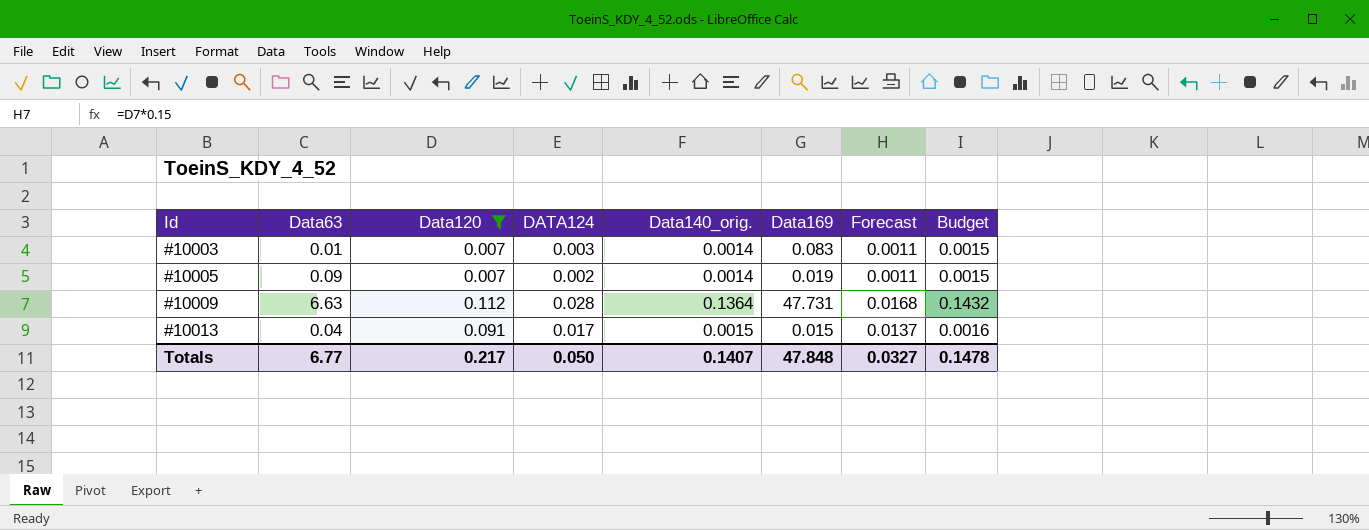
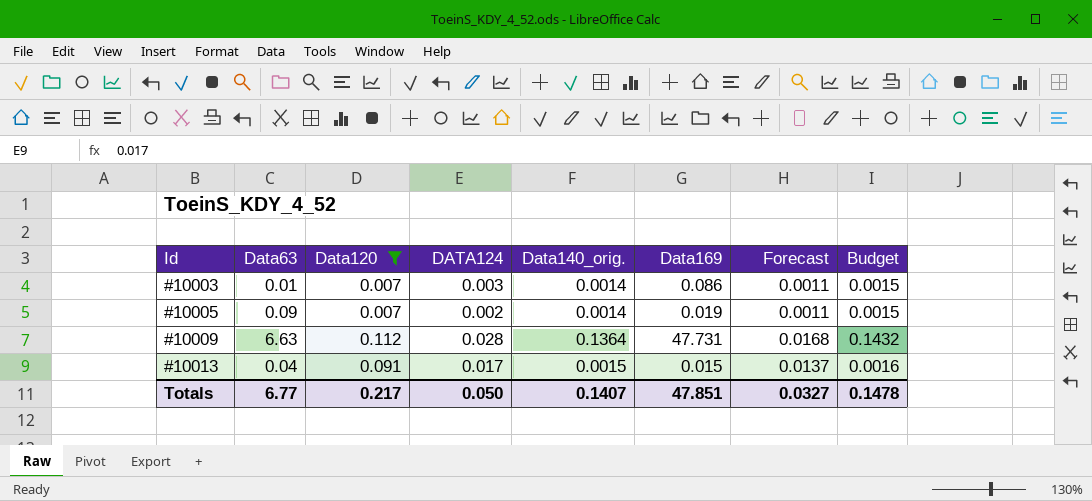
#10003 | Data169: 0.083 -> 0.086
Totals | Data169: 47.848 -> 47.851

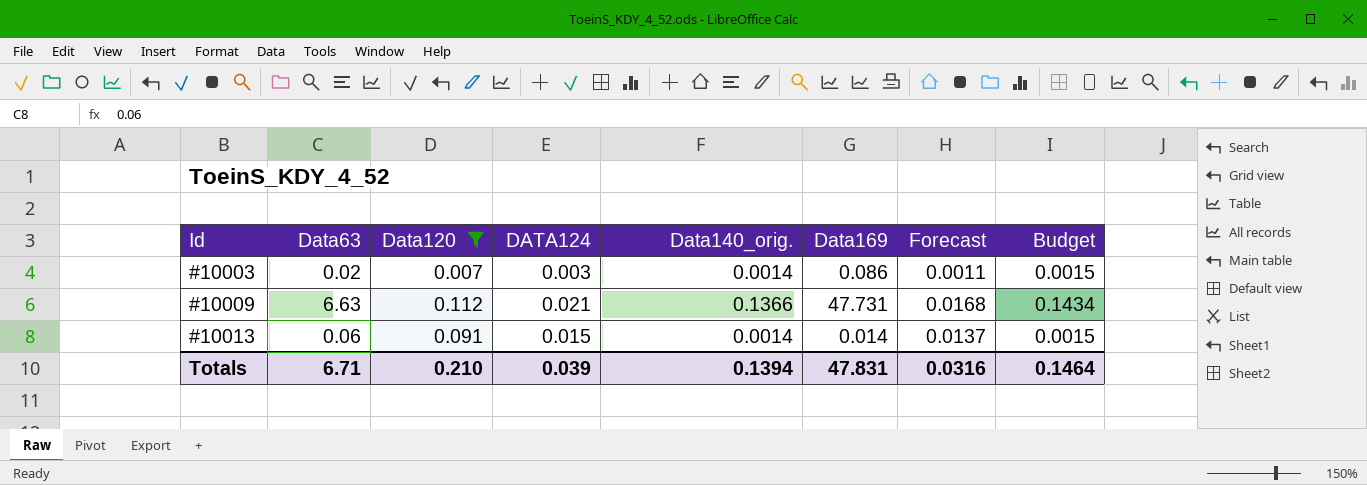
row #10005: 0.09 | 0.007 | 0.002 | 0.0014 | 0.019 | 0.0011 | 0.0015 -> none
#10003 | Data63: 0.01 -> 0.02
#10009 | DATA124: 0.028 -> 0.021
#10009 | Data140_orig.: 0.1364 -> 0.1366
#10009 | Budget: 0.1432 -> 0.1434
#10013 | Data63: 0.04 -> 0.06
#10013 | DATA124: 0.017 -> 0.015
#10013 | Data140_orig.: 0.0015 -> 0.0014
#10013 | Data169: 0.015 -> 0.014
#10013 | Budget: 0.0016 -> 0.0015
Totals | Data63: 6.77 -> 6.71
Totals | Data120: 0.217 -> 0.210
Totals | DATA124: 0.050 -> 0.039
Totals | Data140_orig.: 0.1407 -> 0.1394
Totals | Data169: 47.851 -> 47.831
Totals | Forecast: 0.0327 -> 0.0316
Totals | Budget: 0.1478 -> 0.1464

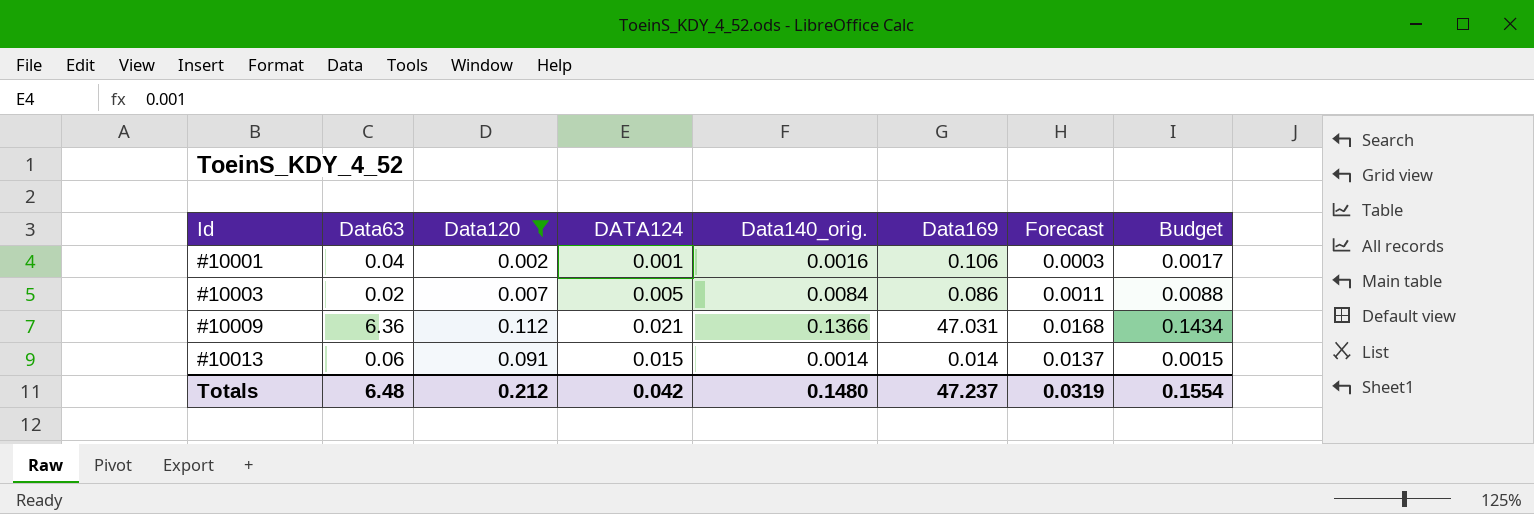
row #10001: none -> 0.04 | 0.002 | 0.001 | 0.0016 | 0.106 | 0.0003 | 0.0017
#10003 | DATA124: 0.003 -> 0.005
#10003 | Data140_orig.: 0.0014 -> 0.0084
#10003 | Budget: 0.0015 -> 0.0088
#10009 | Data63: 6.63 -> 6.36
#10009 | Data169: 47.731 -> 47.031
Totals | Data63: 6.71 -> 6.48
Totals | Data120: 0.210 -> 0.212
Totals | DATA124: 0.039 -> 0.042
Totals | Data140_orig.: 0.1394 -> 0.1480
Totals | Data169: 47.831 -> 47.237
Totals | Forecast: 0.0316 -> 0.0319
Totals | Budget: 0.1464 -> 0.1554

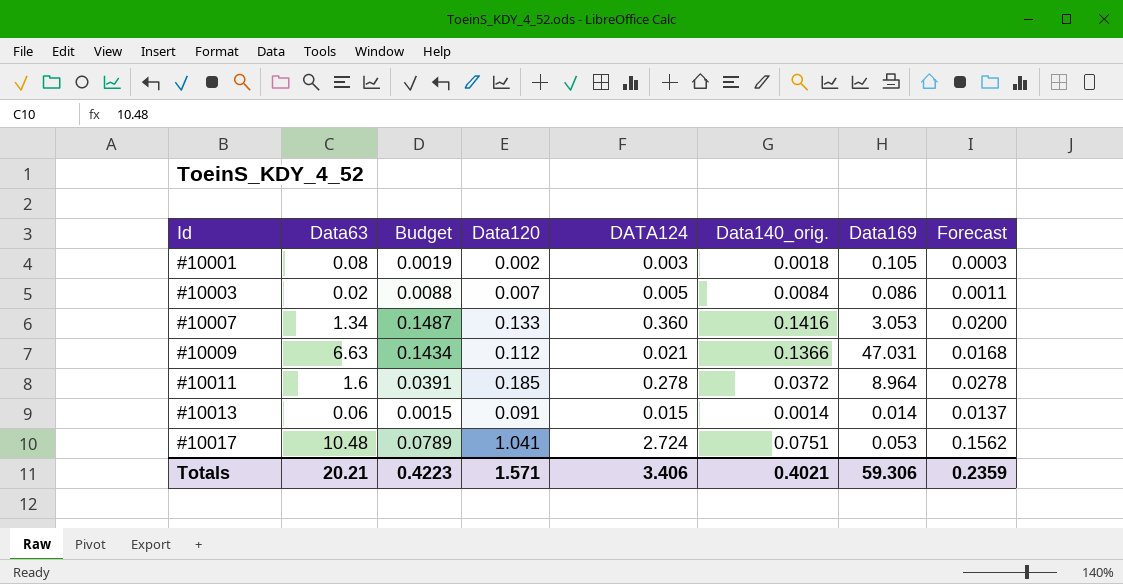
filter: Data120 <= 0.112 -> none
column Budget | position: 8 -> 3
#10001 | Data63: 0.04 -> 0.08
#10001 | Budget: 0.0017 -> 0.0019
#10001 | DATA124: 0.001 -> 0.003
#10001 | Data140_orig.: 0.0016 -> 0.0018
#10001 | Data169: 0.106 -> 0.105
#10009 | Data63: 6.36 -> 6.63
Totals | Data63: 6.48 -> 20.21
Totals | Budget: 0.1554 -> 0.4223
Totals | Data120: 0.212 -> 1.571
Totals | DATA124: 0.042 -> 3.406
Totals | Data140_orig.: 0.1480 -> 0.4021
Totals | Data169: 47.237 -> 59.306
Totals | Forecast: 0.0319 -> 0.2359

